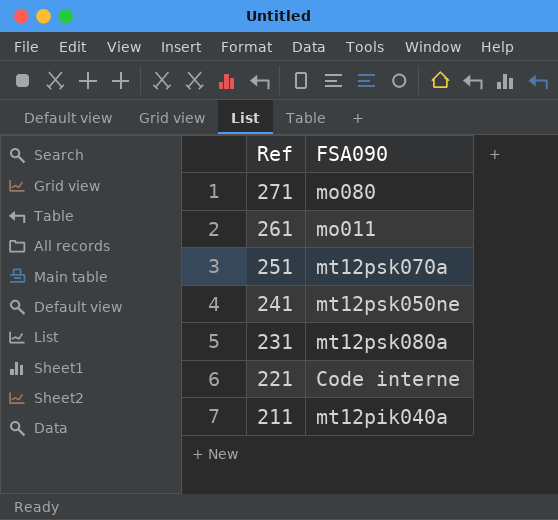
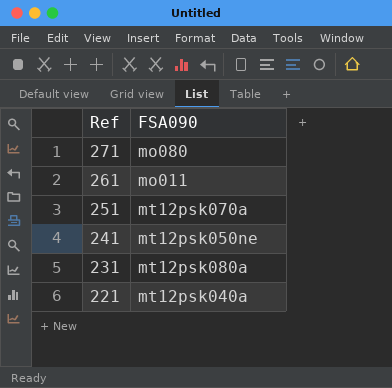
row 211: mt12pik040a -> none
221 | FSA090: Code interne -> mt12psk040a

